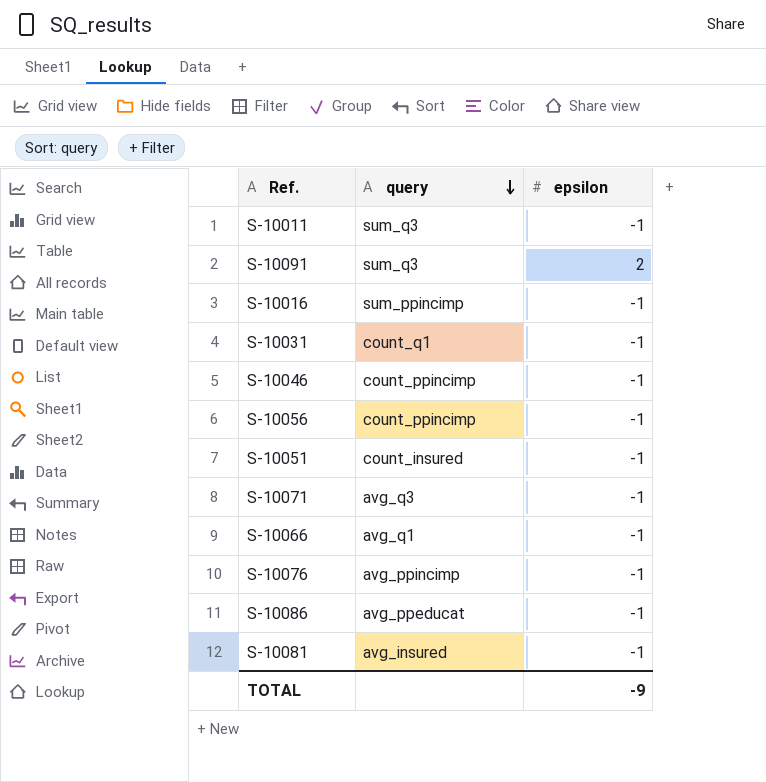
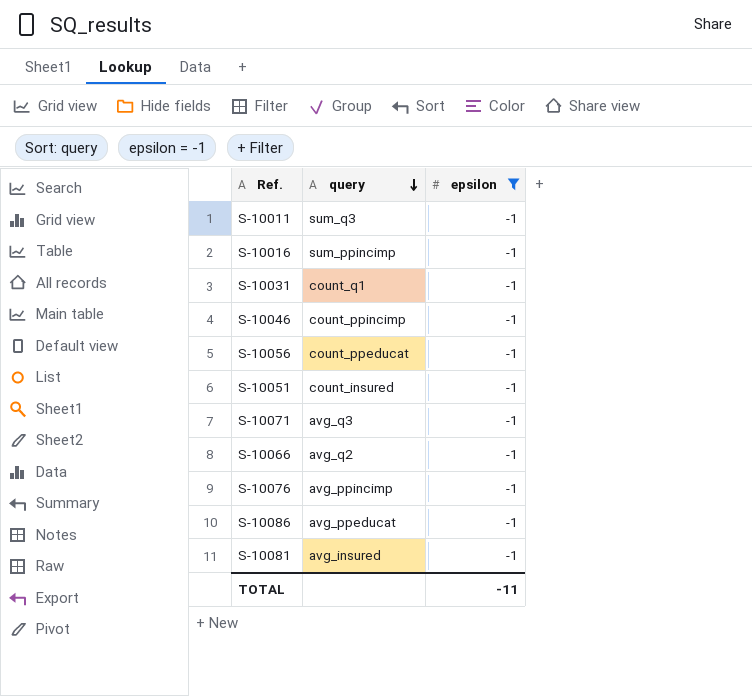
filter: none -> epsilon = -1
S-10056 | query: count_ppincimp -> count_ppeducat
S-10066 | query: avg_q1 -> avg_q2
TOTAL | epsilon: -9 -> -11

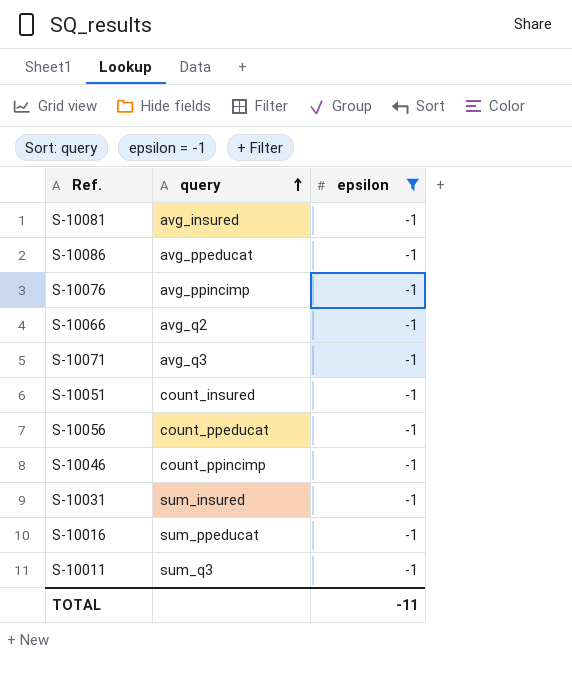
row order: query descending -> query ascending
S-10031 | query: count_q1 -> sum_insured
S-10016 | query: sum_ppincimp -> sum_ppeducat

